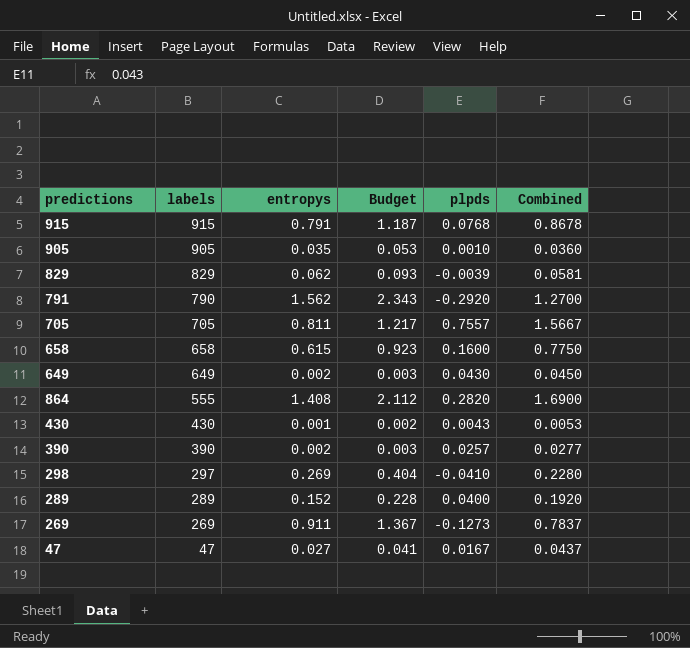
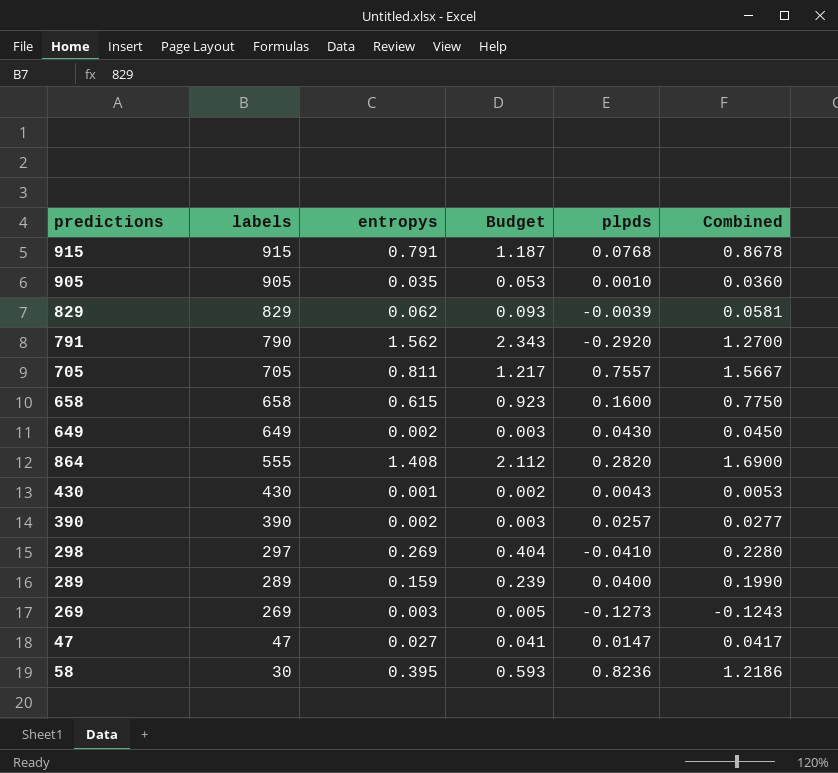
289 | entropys: 0.152 -> 0.159
289 | Budget: 0.228 -> 0.239
289 | Combined: 0.1920 -> 0.1990
269 | entropys: 0.911 -> 0.003
269 | Budget: 1.367 -> 0.005
269 | Combined: 0.7837 -> -0.1243
47 | plpds: 0.0167 -> 0.0147
47 | Combined: 0.0437 -> 0.0417
row 58: none -> 30 | 0.395 | 0.593 | 0.8236 | 1.2186

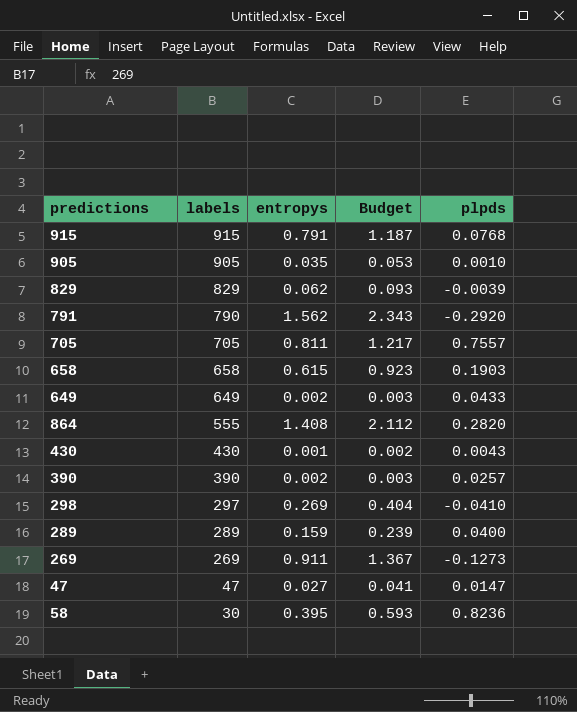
column Combined | formula: [entropys] + [plpds] -> none
658 | plpds: 0.1600 -> 0.1903
649 | plpds: 0.0430 -> 0.0433
269 | entropys: 0.003 -> 0.911
269 | Budget: 0.005 -> 1.367

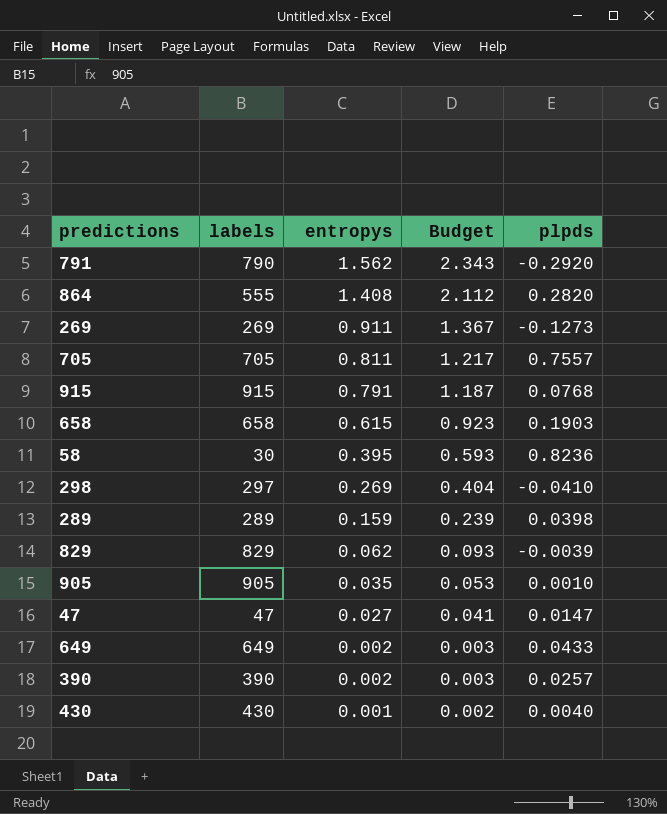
row order: labels descending -> entropys descending
289 | plpds: 0.0400 -> 0.0398
430 | plpds: 0.0043 -> 0.0040

